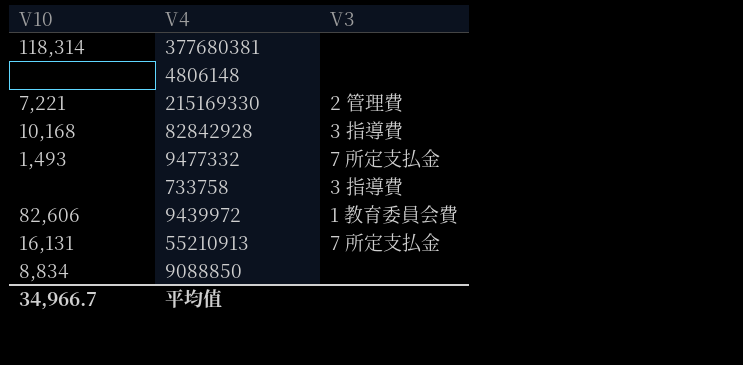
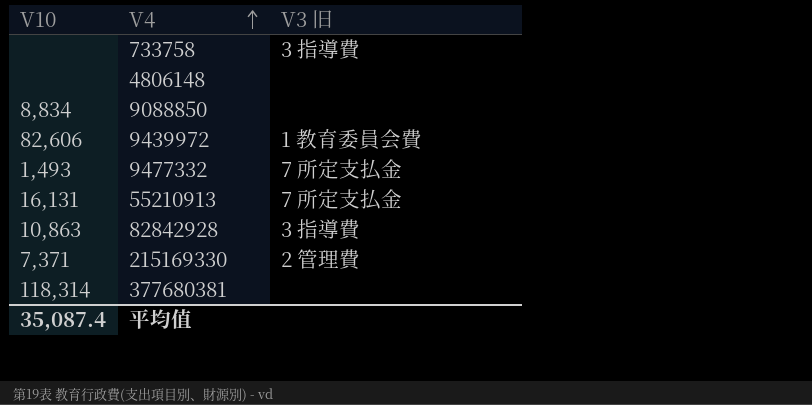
row order: none -> V4 ascending
column name: V3 -> V3 旧
82842928 | V10: 10,168 -> 10,863
215169330 | V10: 7,221 -> 7,371
平均值 | V10: 34,966.7 -> 35,087.4

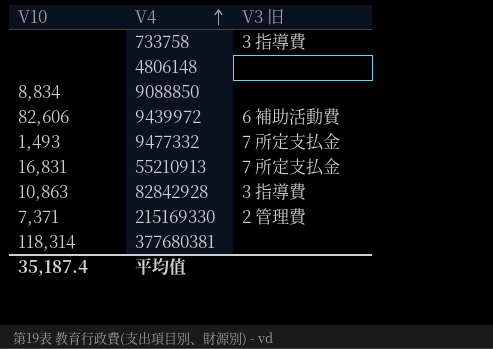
9439972 | V3 旧: 1 教育委員会費 -> 6 補助活動費
55210913 | V10: 16,131 -> 16,831
平均值 | V10: 35,087.4 -> 35,187.4

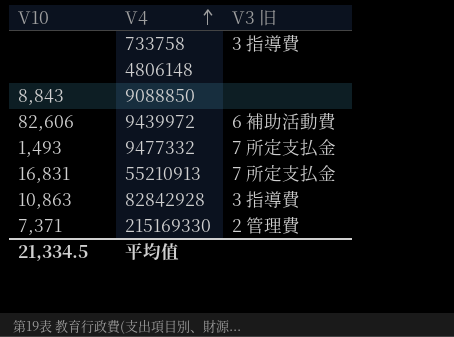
row 377680381: 118,314 | none -> none
9088850 | V10: 8,834 -> 8,843
平均值 | V10: 35,187.4 -> 21,334.5

